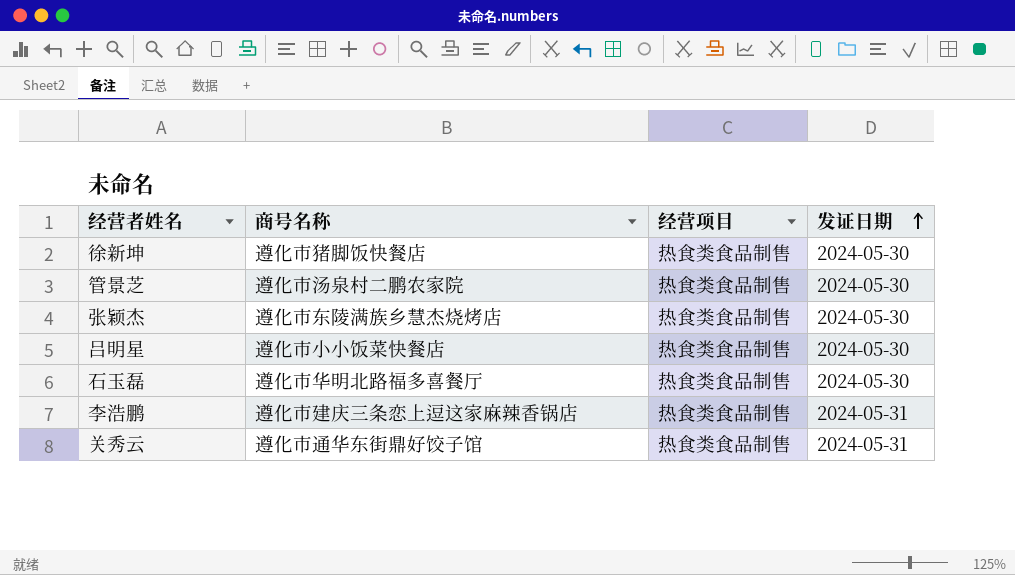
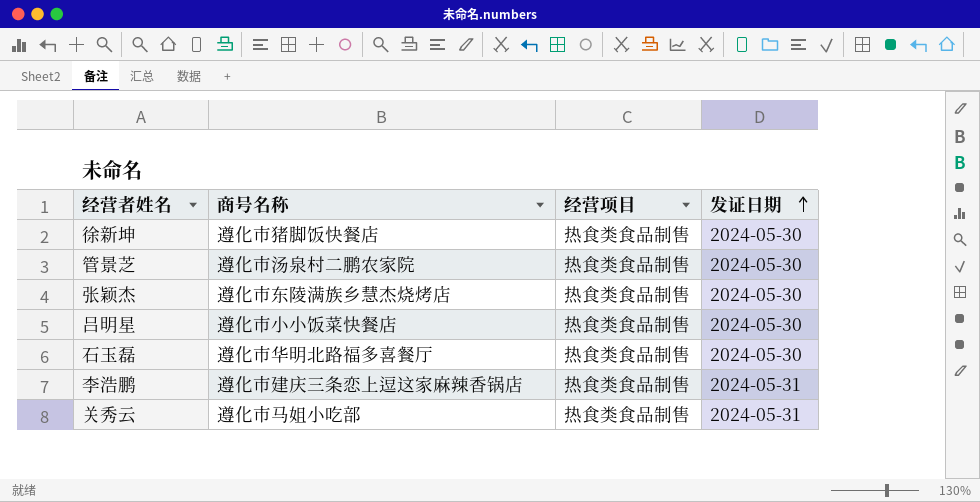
关秀云 | 商号名称: 遵化市通华东街鼎好饺子馆 -> 遵化市马姐小吃部

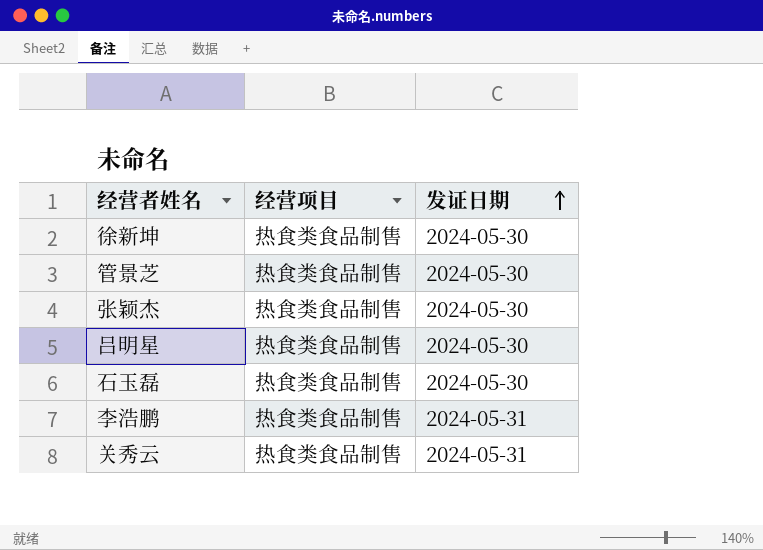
column 商号名称 | position: 2 -> none

